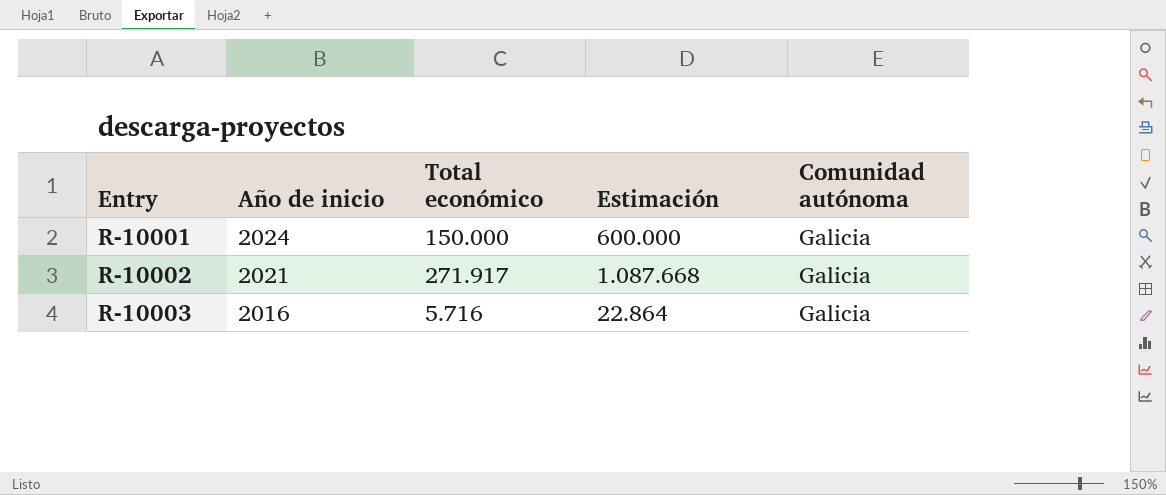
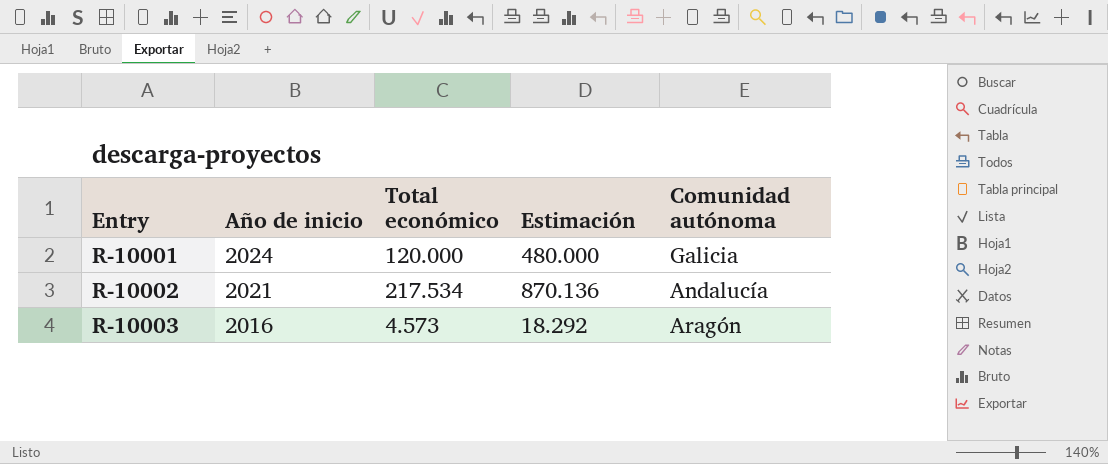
R-10001 | Total económico: 150.000 -> 120.000
R-10001 | Estimación: 600.000 -> 480.000
R-10002 | Total económico: 271.917 -> 217.534
R-10002 | Estimación: 1.087.668 -> 870.136
R-10002 | Comunidad autónoma: Galicia -> Andalucía
R-10003 | Total económico: 5.716 -> 4.573
R-10003 | Estimación: 22.864 -> 18.292
R-10003 | Comunidad autónoma: Galicia -> Aragón

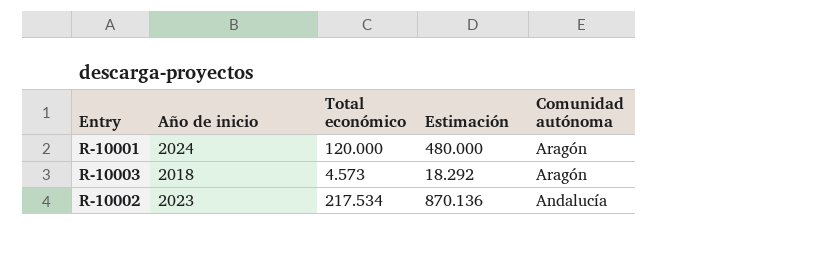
row order: Entry ascending -> Comunidad autónoma descending
R-10001 | Comunidad autónoma: Galicia -> Aragón
R-10003 | Año de inicio: 2016 -> 2018
R-10002 | Año de inicio: 2021 -> 2023

